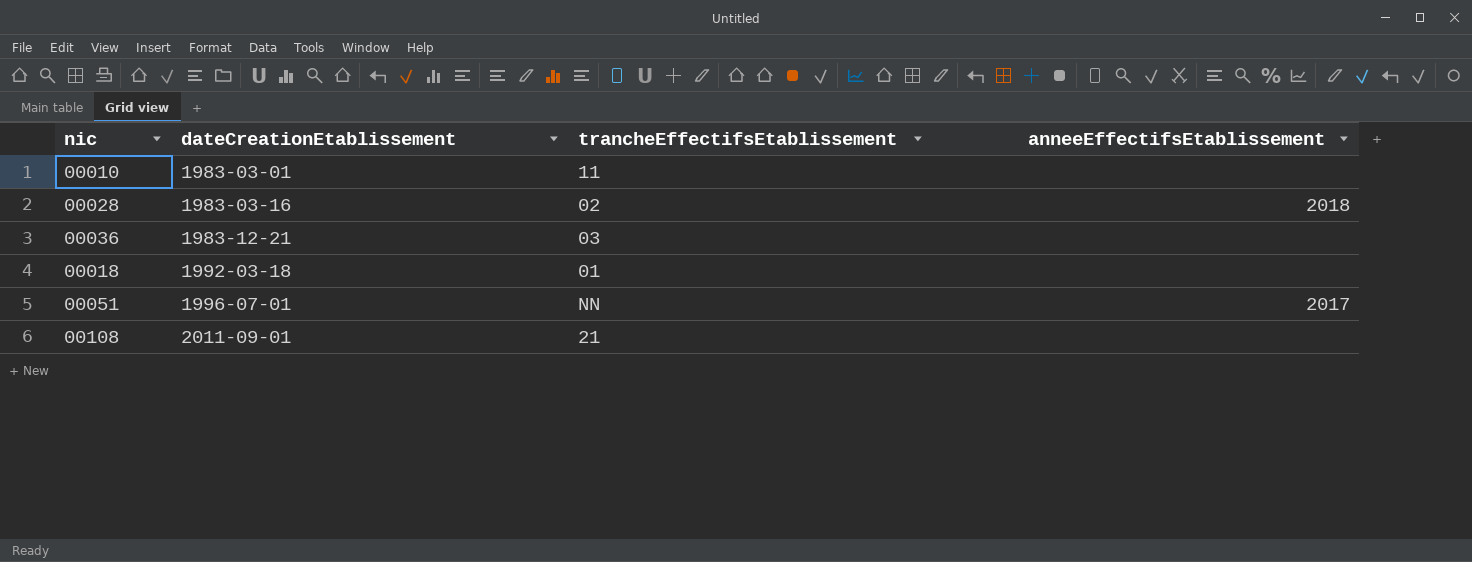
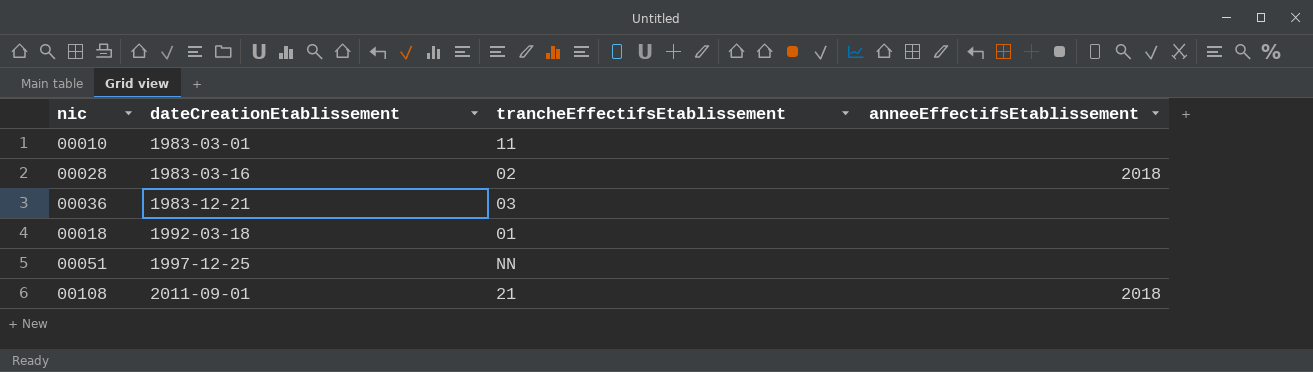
00051 | dateCreationEtablissement: 1996-07-01 -> 1997-12-25
00051 | anneeEffectifsEtablissement: 2017 -> none
00108 | anneeEffectifsEtablissement: none -> 2018

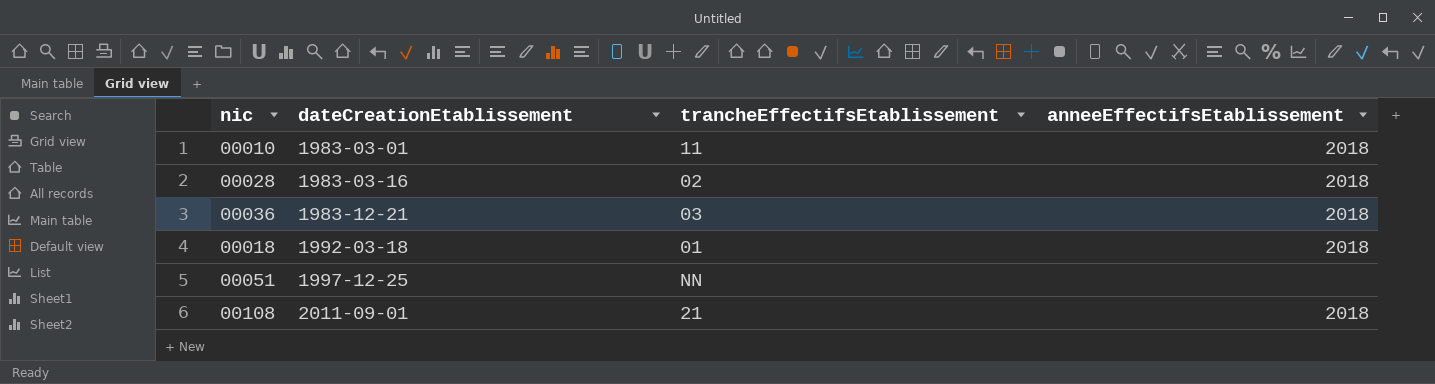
00010 | anneeEffectifsEtablissement: none -> 2018
00036 | anneeEffectifsEtablissement: none -> 2018
00018 | anneeEffectifsEtablissement: none -> 2018

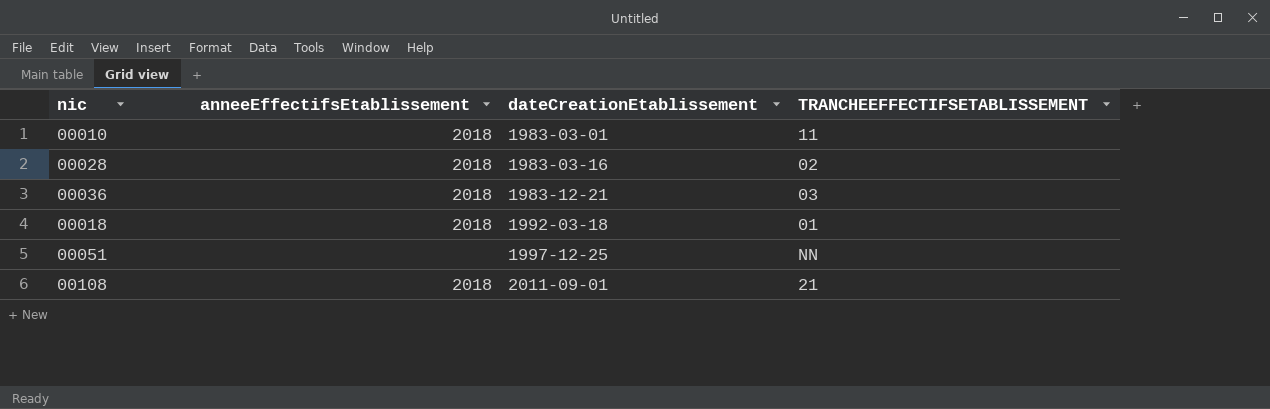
column anneeEffectifsEtablissement | position: 4 -> 2
column name: trancheEffectifsEtablissement -> TRANCHEEFFECTIFSETABLISSEMENT

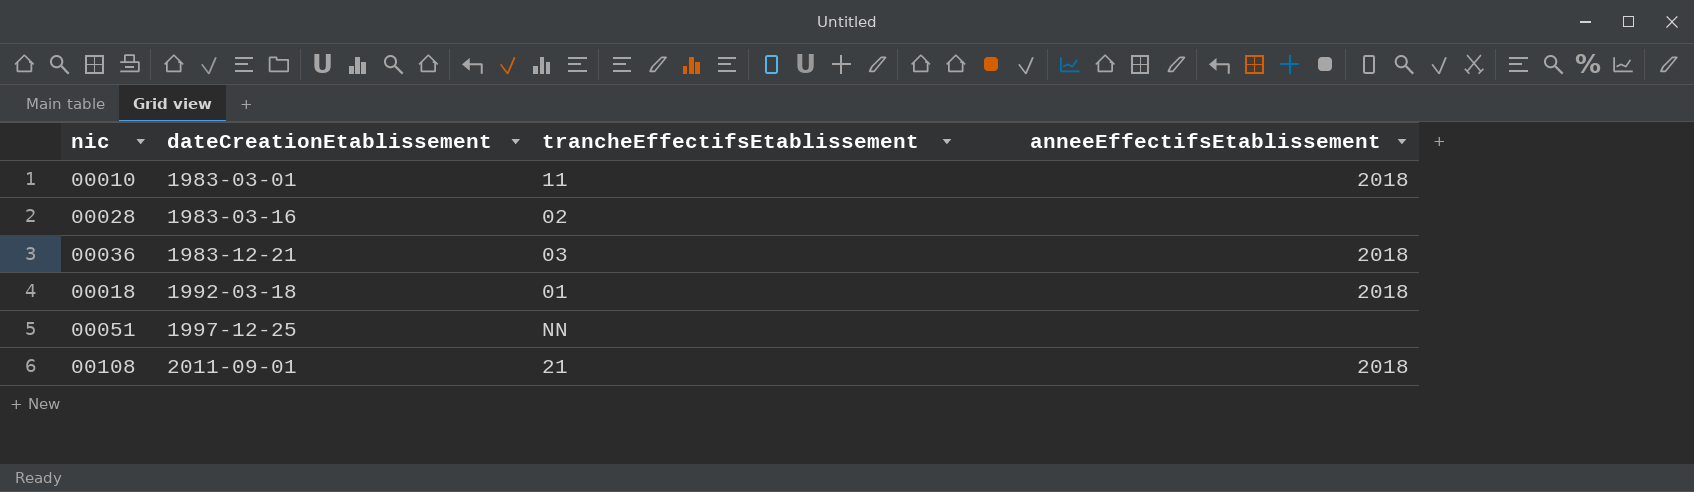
column name: TRANCHEEFFECTIFSETABLISSEMENT -> trancheEffectifsEtablissement
column anneeEffectifsEtablissement | position: 2 -> 4
00028 | anneeEffectifsEtablissement: 2018 -> none

